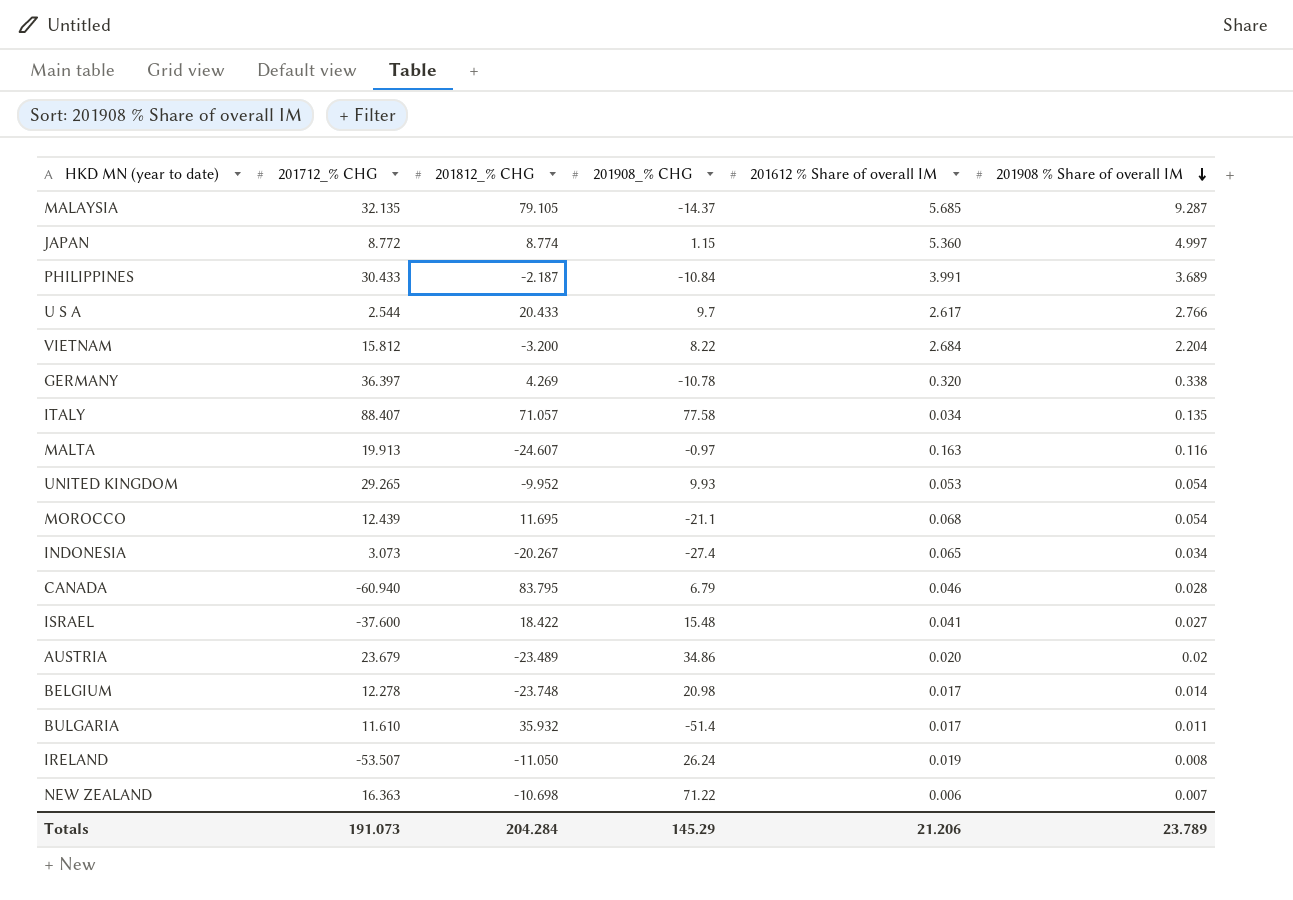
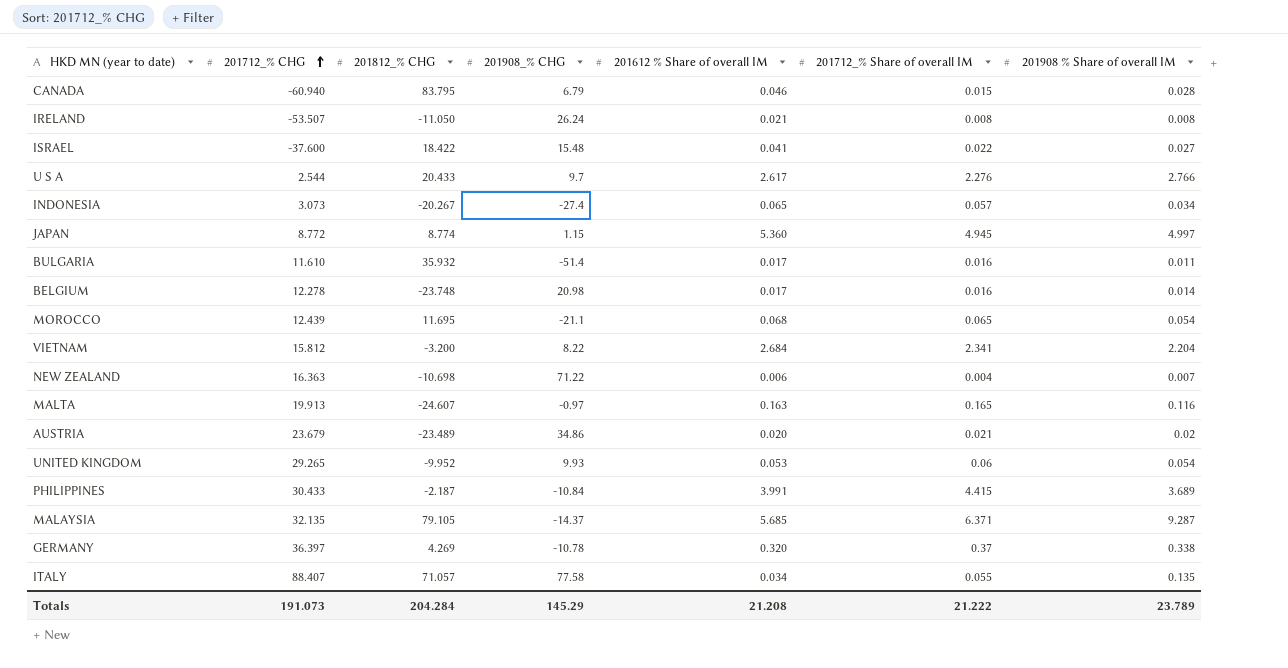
row order: 201908 % Share of overall IM descending -> 201712_% CHG ascending
column 201712_% Share of overall IM | position: none -> 6
IRELAND | 201612 % Share of overall IM: 0.019 -> 0.021
Totals | 201612 % Share of overall IM: 21.206 -> 21.208

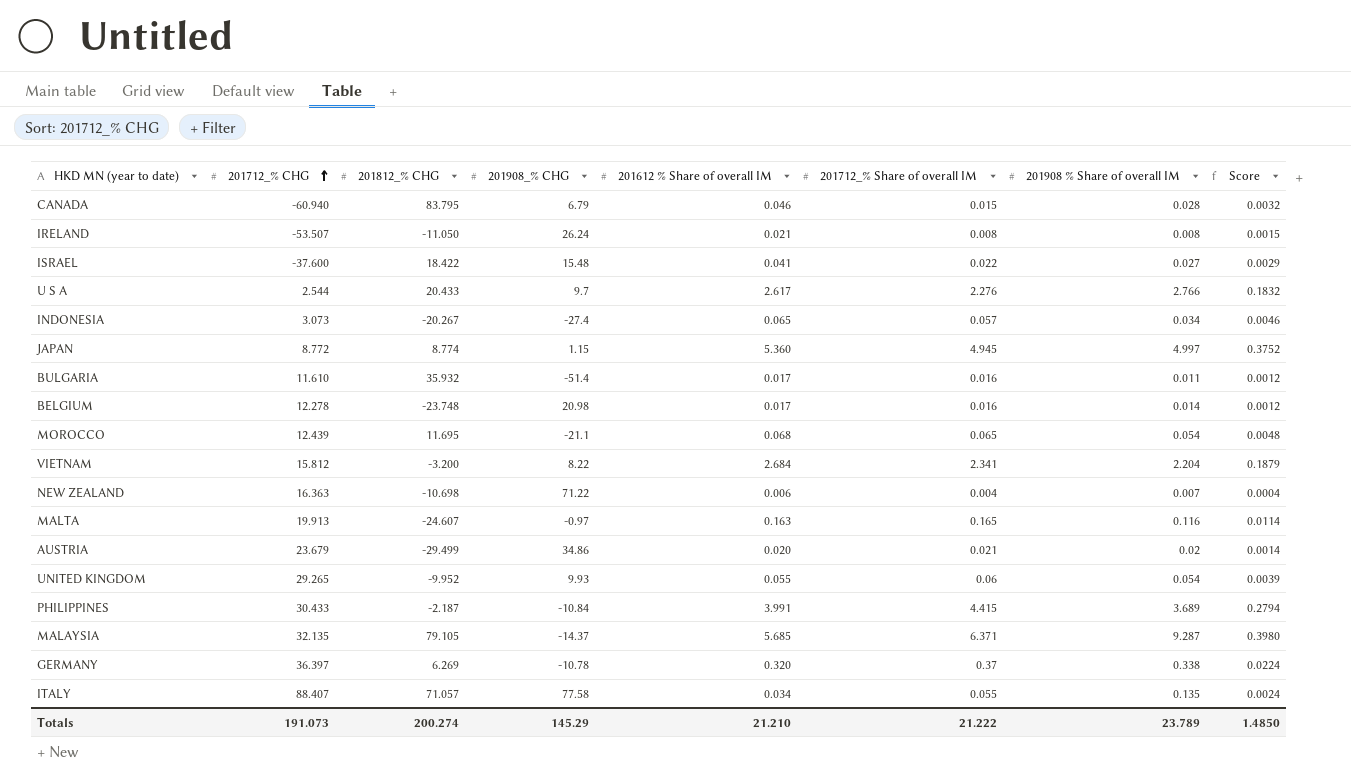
column Score | formula: none -> [201612 % Share of overall IM] * 0.07
AUSTRIA | 201812_% CHG: -23.489 -> -29.499
UNITED KINGDOM | 201612 % Share of overall IM: 0.053 -> 0.055
GERMANY | 201812_% CHG: 4.269 -> 6.269
Totals | 201812_% CHG: 204.284 -> 200.274
Totals | 201612 % Share of overall IM: 21.208 -> 21.210

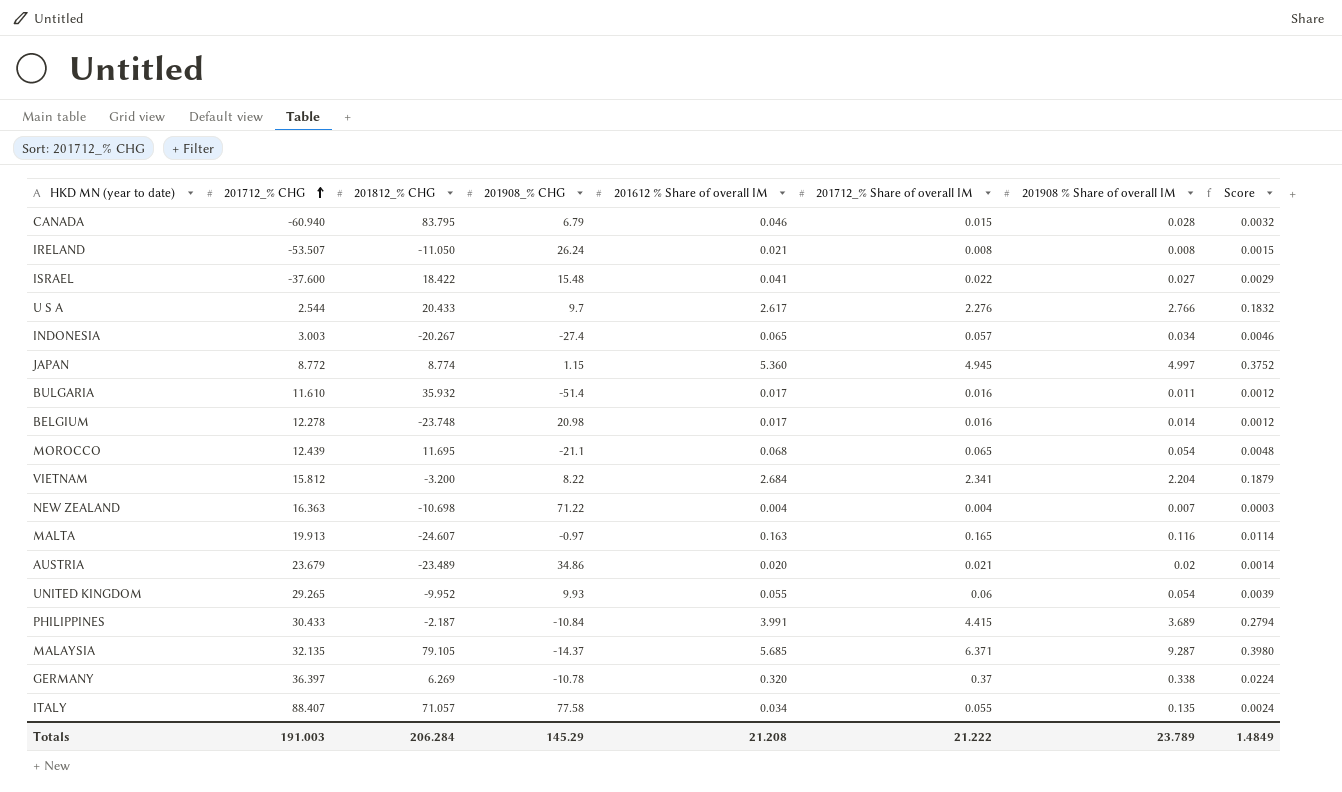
INDONESIA | 201712_% CHG: 3.073 -> 3.003
NEW ZEALAND | 201612 % Share of overall IM: 0.006 -> 0.004
NEW ZEALAND | Score: 0.0004 -> 0.0003
AUSTRIA | 201812_% CHG: -29.499 -> -23.489
Totals | 201712_% CHG: 191.073 -> 191.003
Totals | 201812_% CHG: 200.274 -> 206.284
Totals | 201612 % Share of overall IM: 21.210 -> 21.208
Totals | Score: 1.4850 -> 1.4849

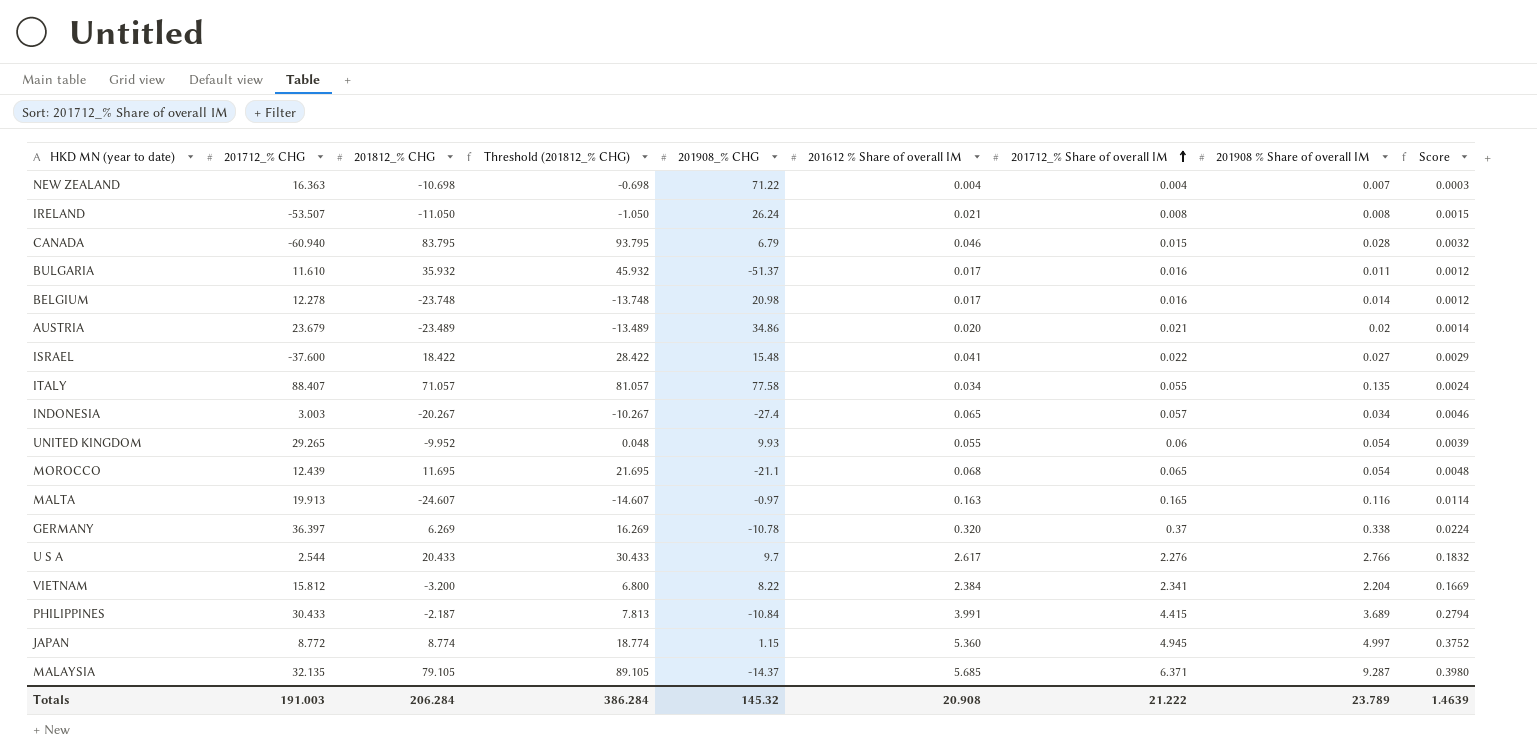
row order: 201712_% CHG ascending -> 201712_% Share of overall IM ascending
column Threshold (201812_% CHG) | formula: none -> [201812_% CHG] + 10
BULGARIA | 201908_% CHG: -51.4 -> -51.37
VIETNAM | 201612 % Share of overall IM: 2.684 -> 2.384
VIETNAM | Score: 0.1879 -> 0.1669
Totals | 201908_% CHG: 145.29 -> 145.32
Totals | 201612 % Share of overall IM: 21.208 -> 20.908
Totals | Score: 1.4849 -> 1.4639

